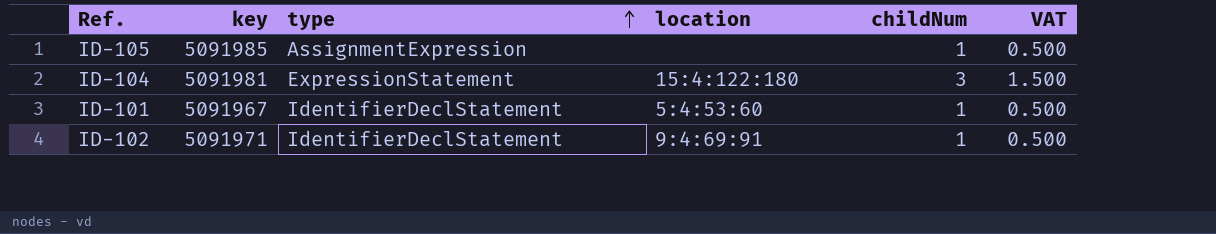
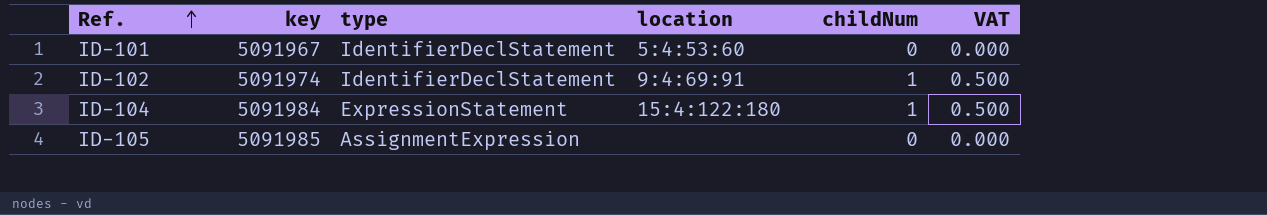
row order: type ascending -> Ref. ascending
ID-101 | childNum: 1 -> 0
ID-101 | VAT: 0.500 -> 0.000
ID-102 | key: 5091971 -> 5091974
ID-104 | key: 5091981 -> 5091984
ID-104 | childNum: 3 -> 1
ID-104 | VAT: 1.500 -> 0.500
ID-105 | childNum: 1 -> 0
ID-105 | VAT: 0.500 -> 0.000

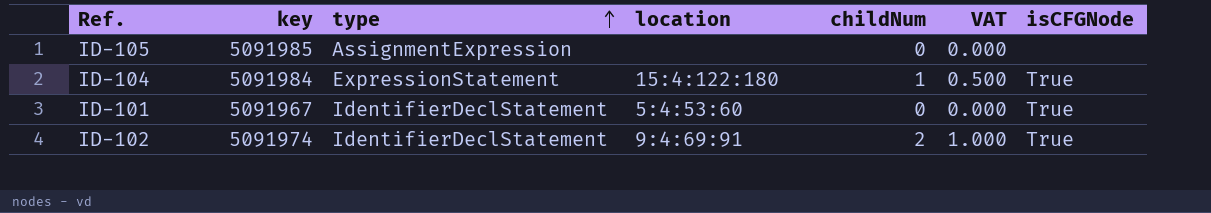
row order: Ref. ascending -> type ascending
column isCFGNode | position: none -> 7
ID-102 | childNum: 1 -> 2
ID-102 | VAT: 0.500 -> 1.000

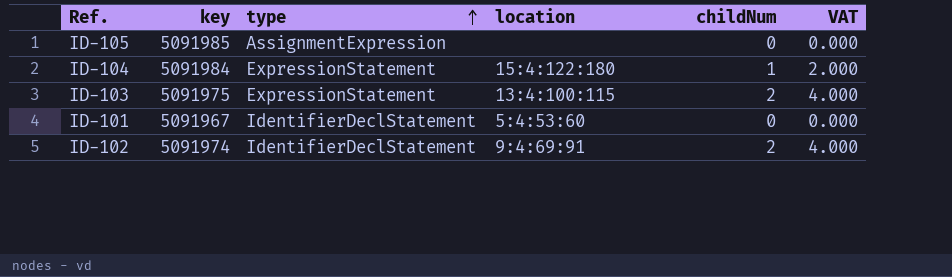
column isCFGNode | position: 7 -> none
column VAT | formula: [childNum] * 0.5 -> [childNum] * 2
row ID-103: none -> 5091975 | ExpressionStatement | 13:4:100:115 | 2 | 4.000

